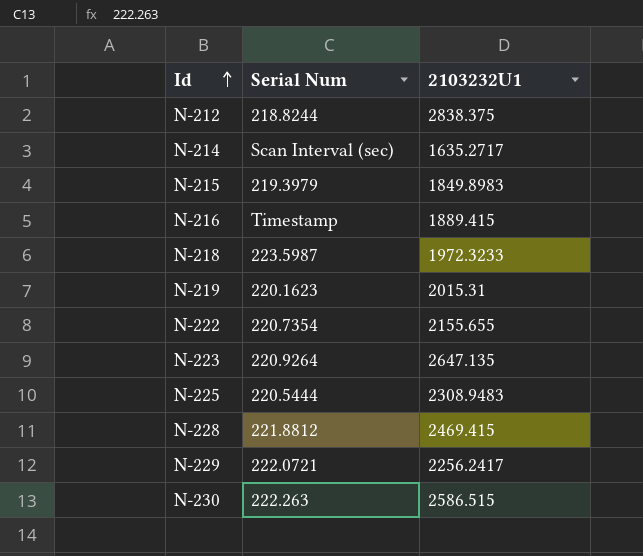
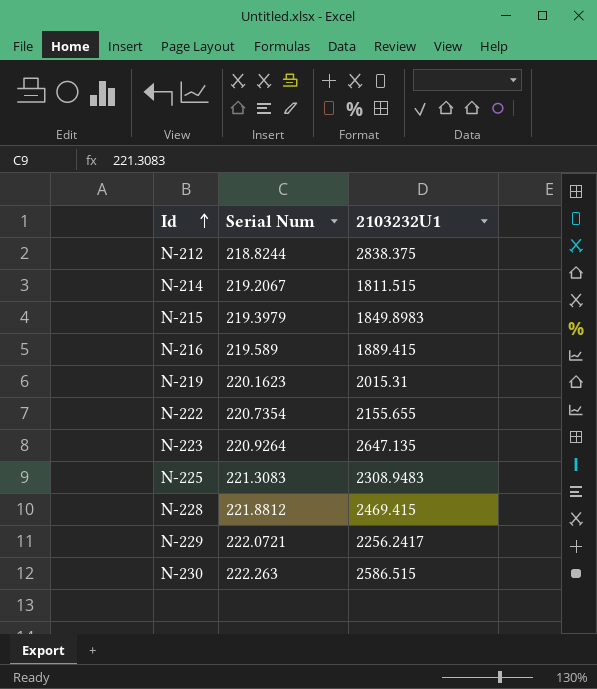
row N-218: 223.5987 | 1972.3233 -> none
N-214 | Serial Num: Scan Interval (sec) -> 219.2067
N-214 | 2103232U1: 1635.2717 -> 1811.515
N-216 | Serial Num: Timestamp -> 219.589
N-225 | Serial Num: 220.5444 -> 221.3083

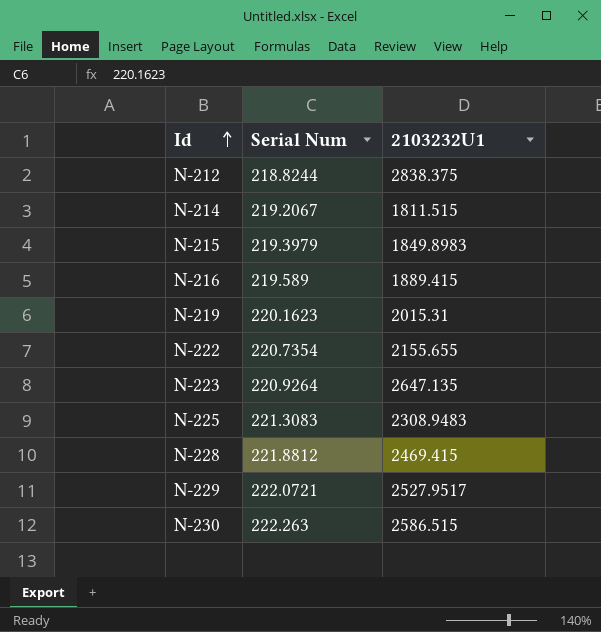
N-229 | 2103232U1: 2256.2417 -> 2527.9517

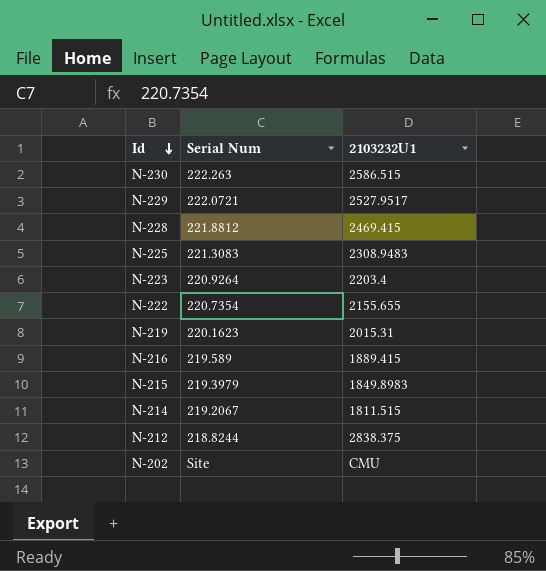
row order: Id ascending -> Id descending
N-223 | 2103232U1: 2647.135 -> 2203.4
row N-202: none -> Site | CMU

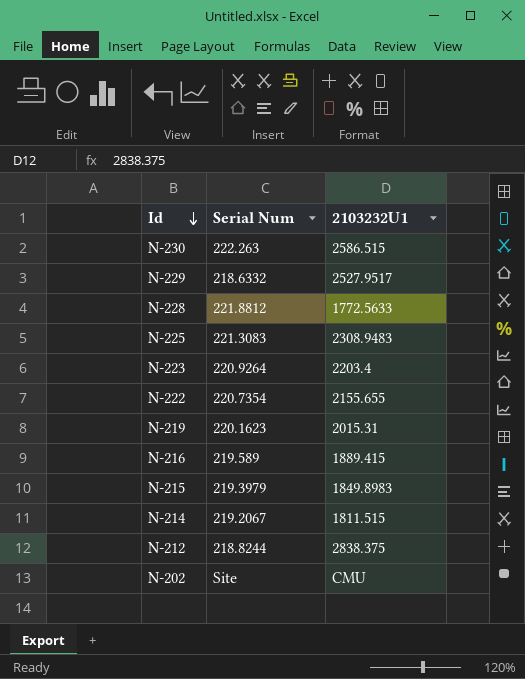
N-229 | Serial Num: 222.0721 -> 218.6332
N-228 | 2103232U1: 2469.415 -> 1772.5633

